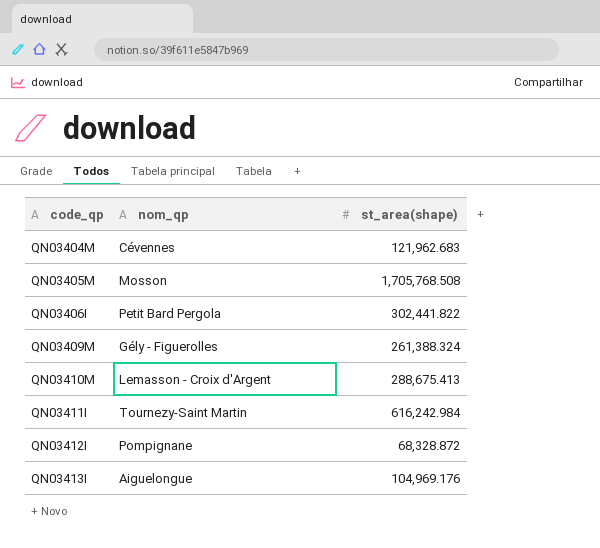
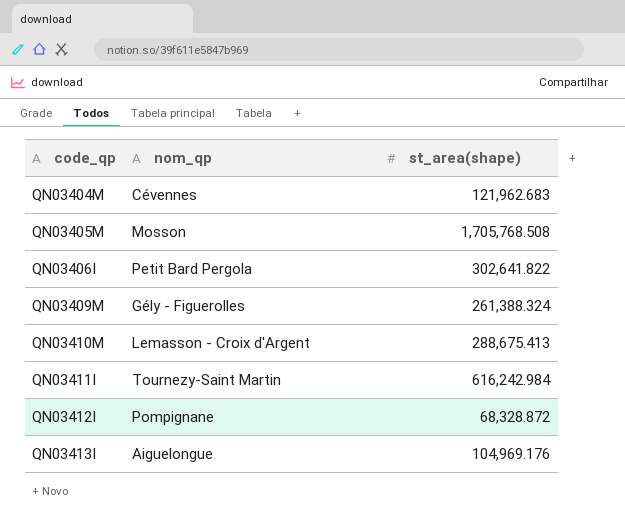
QN03406I | st_area(shape): 302,441.822 -> 302,641.822

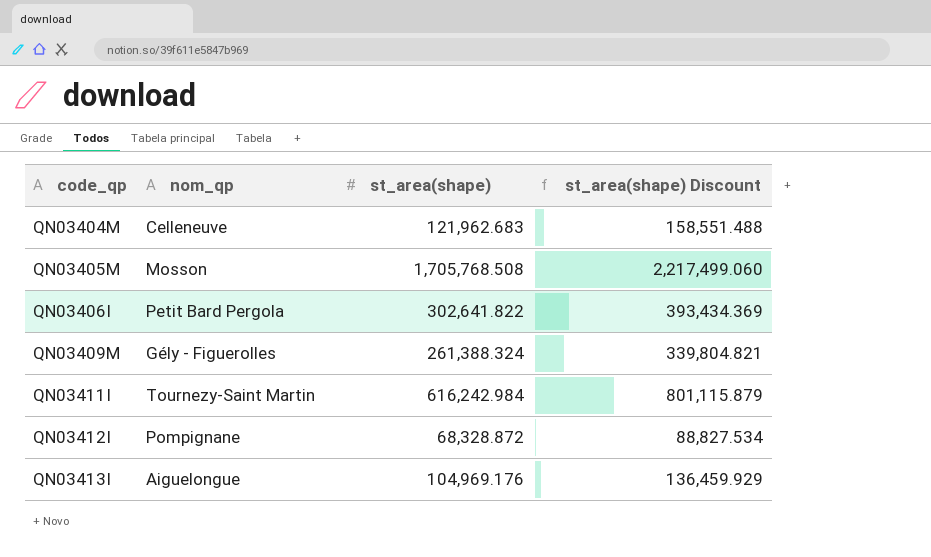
column st_area(shape) Discount | formula: none -> [st_area(shape)] * 1.3
row QN03410M: Lemasson - Croix d'Argent | 288,675.413 -> none
QN03404M | nom_qp: Cévennes -> Celleneuve

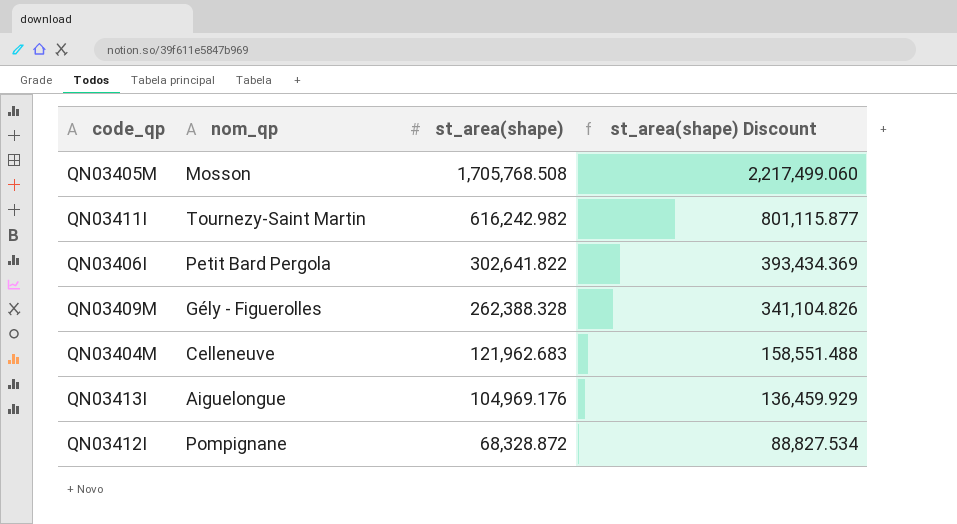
row order: code_qp ascending -> st_area(shape) descending
QN03411I | st_area(shape): 616,242.984 -> 616,242.982
QN03411I | st_area(shape) Discount: 801,115.879 -> 801,115.877
QN03409M | st_area(shape): 261,388.324 -> 262,388.328
QN03409M | st_area(shape) Discount: 339,804.821 -> 341,104.826

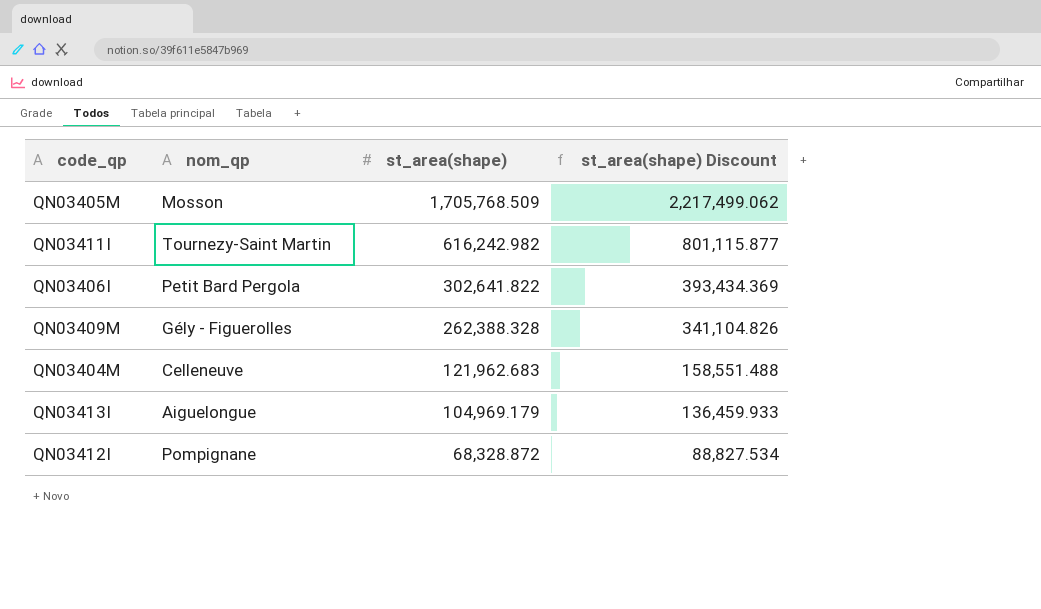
QN03405M | st_area(shape): 1,705,768.508 -> 1,705,768.509
QN03405M | st_area(shape) Discount: 2,217,499.060 -> 2,217,499.062
QN03413I | st_area(shape): 104,969.176 -> 104,969.179
QN03413I | st_area(shape) Discount: 136,459.929 -> 136,459.933

